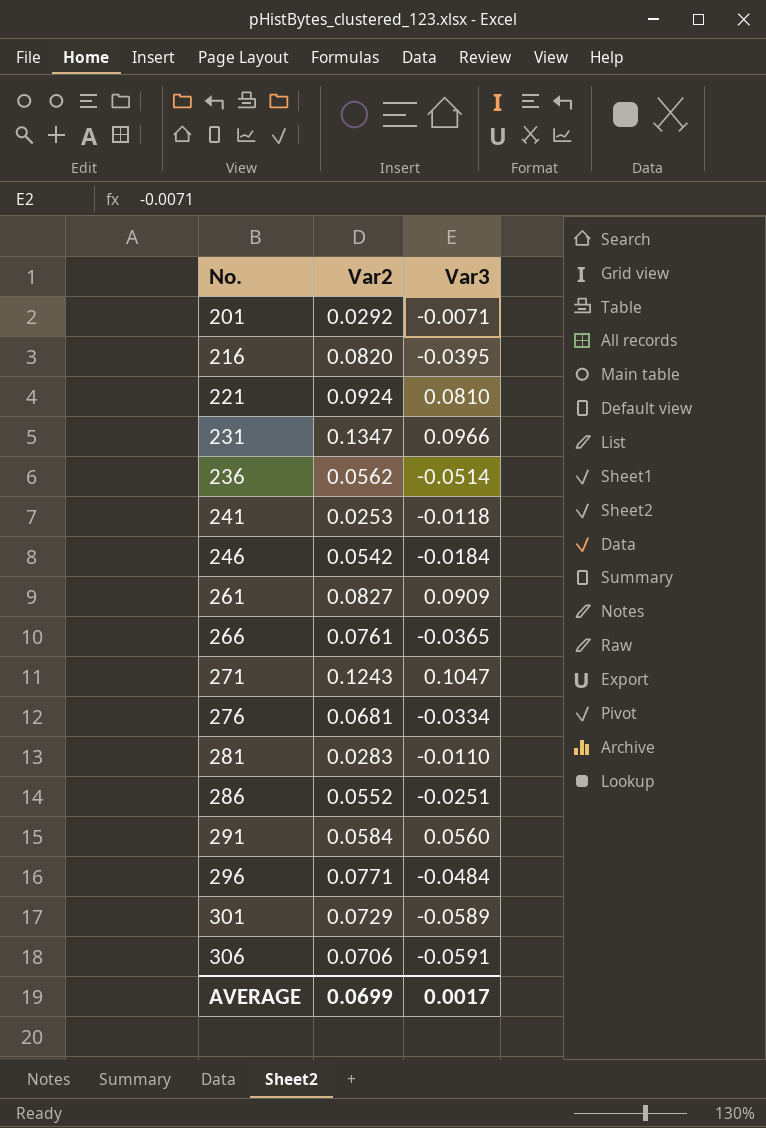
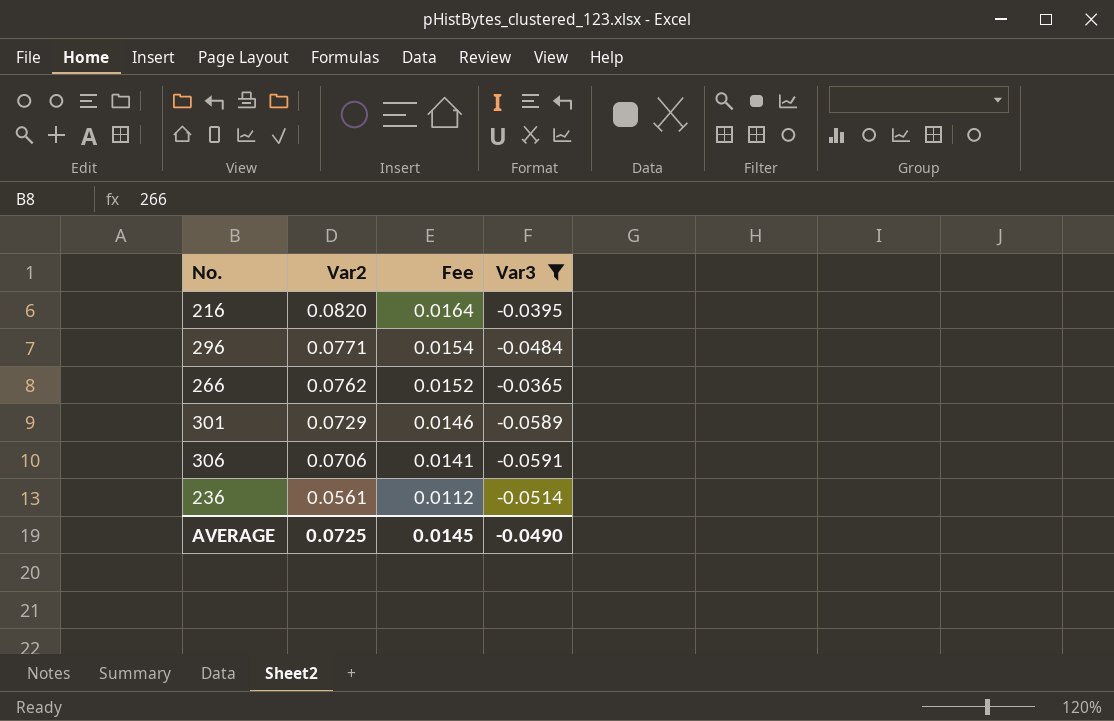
filter: none -> Var3 <= -0.0365
row order: No. ascending -> Var2 descending
column Fee | formula: none -> [Var2] * 0.2
266 | Var2: 0.0761 -> 0.0762
236 | Var2: 0.0562 -> 0.0561
AVERAGE | Var2: 0.0699 -> 0.0725
AVERAGE | Var3: 0.0017 -> -0.0490

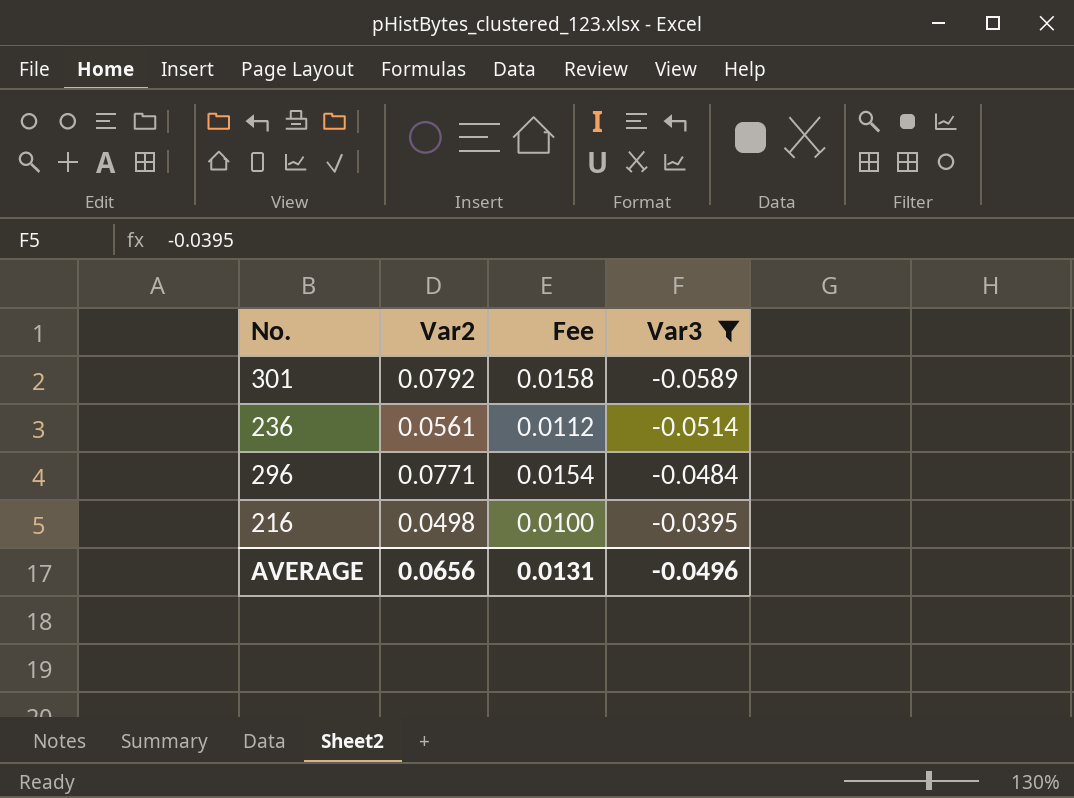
row order: Var2 descending -> Var3 ascending
row 266: 0.0762 | 0.0152 | -0.0365 -> none
row 306: 0.0706 | 0.0141 | -0.0591 -> none
301 | Var2: 0.0729 -> 0.0792
301 | Fee: 0.0146 -> 0.0158
216 | Var2: 0.0820 -> 0.0498
216 | Fee: 0.0164 -> 0.0100
AVERAGE | Var2: 0.0725 -> 0.0656
AVERAGE | Fee: 0.0145 -> 0.0131
AVERAGE | Var3: -0.0490 -> -0.0496

